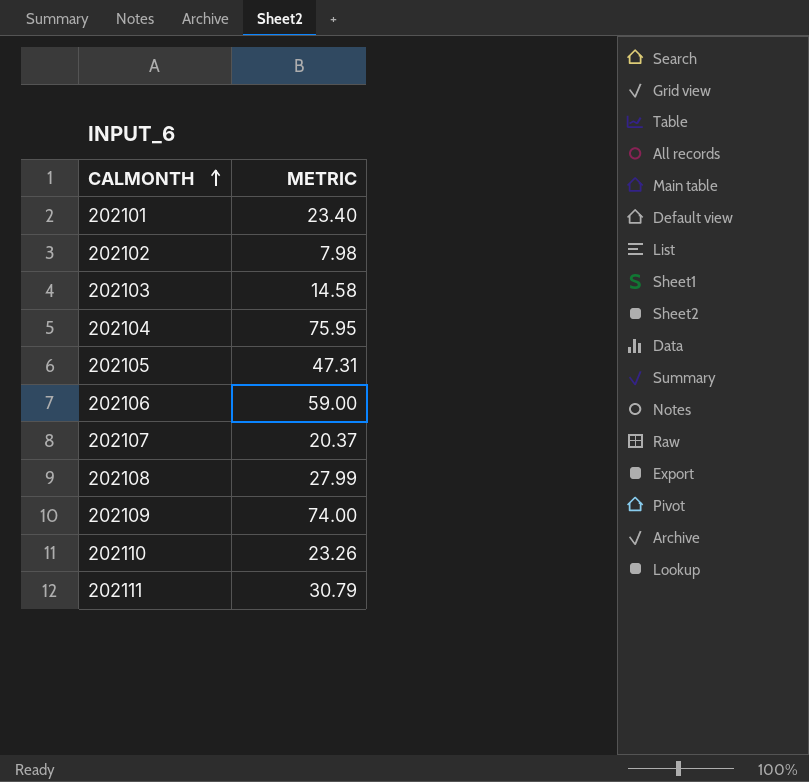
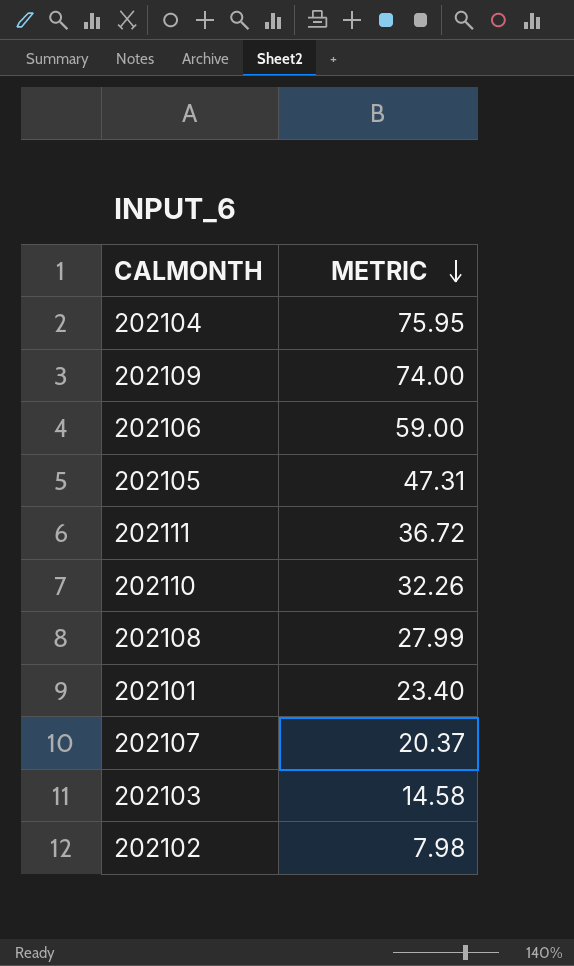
row order: CALMONTH ascending -> METRIC descending
202111 | METRIC: 30.79 -> 36.72
202110 | METRIC: 23.26 -> 32.26

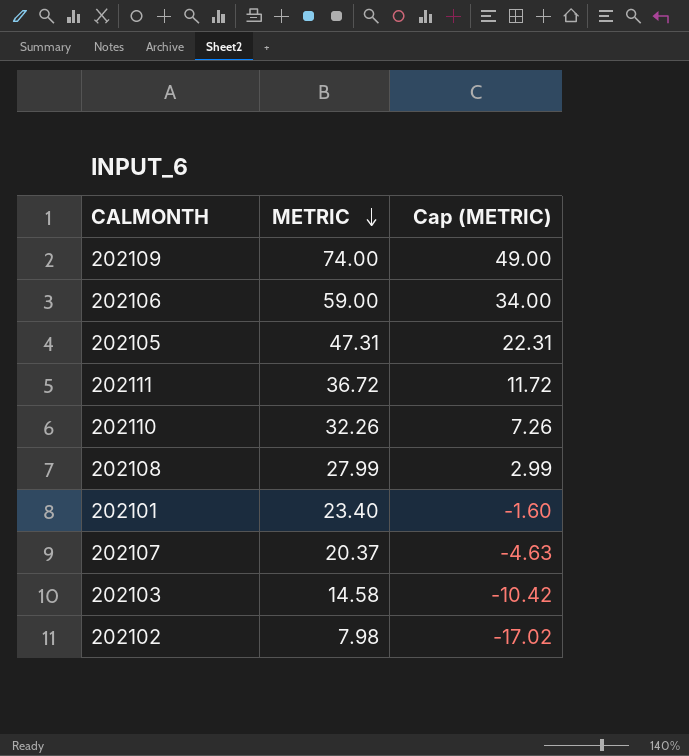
column Cap (METRIC) | formula: none -> [METRIC] - 25
row 202104: 75.95 -> none

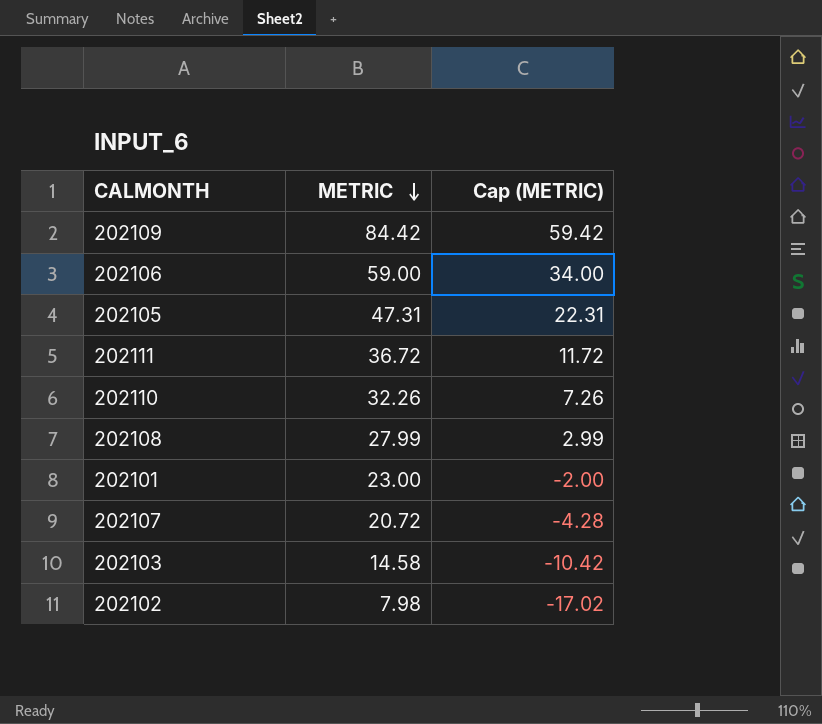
202109 | METRIC: 74.00 -> 84.42
202109 | Cap (METRIC): 49.00 -> 59.42
202101 | METRIC: 23.40 -> 23.00
202101 | Cap (METRIC): -1.60 -> -2.00
202107 | METRIC: 20.37 -> 20.72
202107 | Cap (METRIC): -4.63 -> -4.28

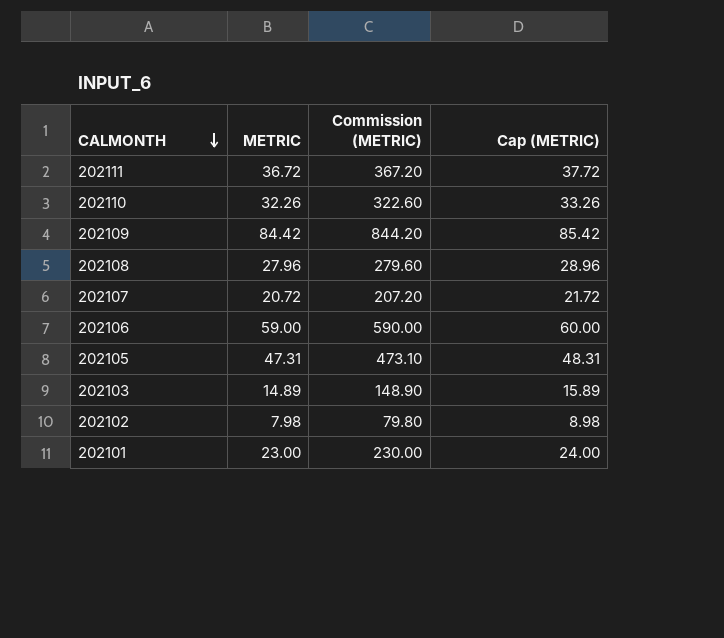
row order: METRIC descending -> CALMONTH descending
column Commission (METRIC) | formula: none -> [METRIC] * 10
column Cap (METRIC) | formula: [METRIC] - 25 -> [METRIC] + 1
202108 | METRIC: 27.99 -> 27.96
202103 | METRIC: 14.58 -> 14.89

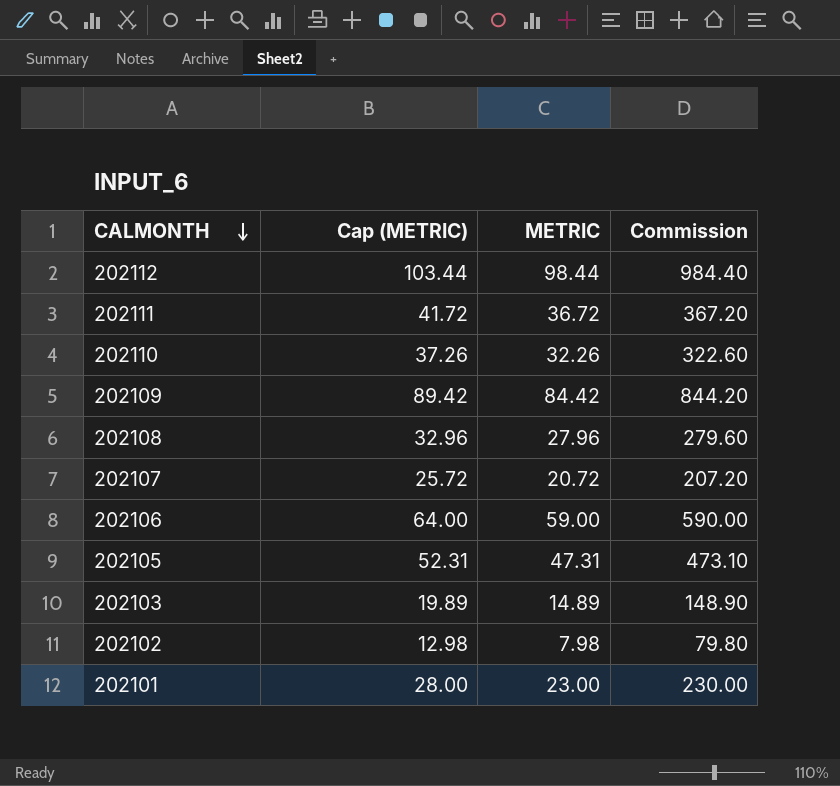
column Cap (METRIC) | formula: [METRIC] + 1 -> [METRIC] + 5
column Cap (METRIC) | position: 4 -> 2
column name: Commission (METRIC) -> Commission
row 202112: none -> 103.44 | 98.44 | 984.40

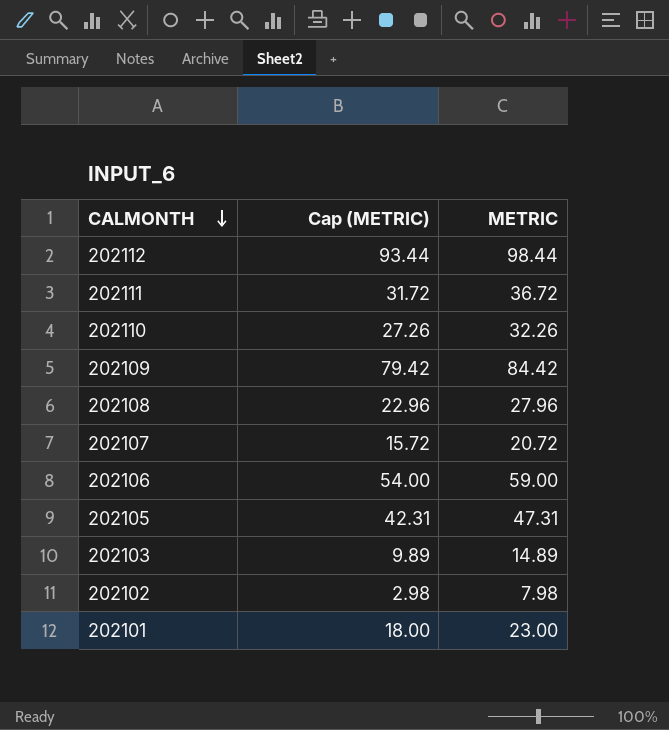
column Commission | formula: [METRIC] * 10 -> none
column Cap (METRIC) | formula: [METRIC] + 5 -> [METRIC] - 5

